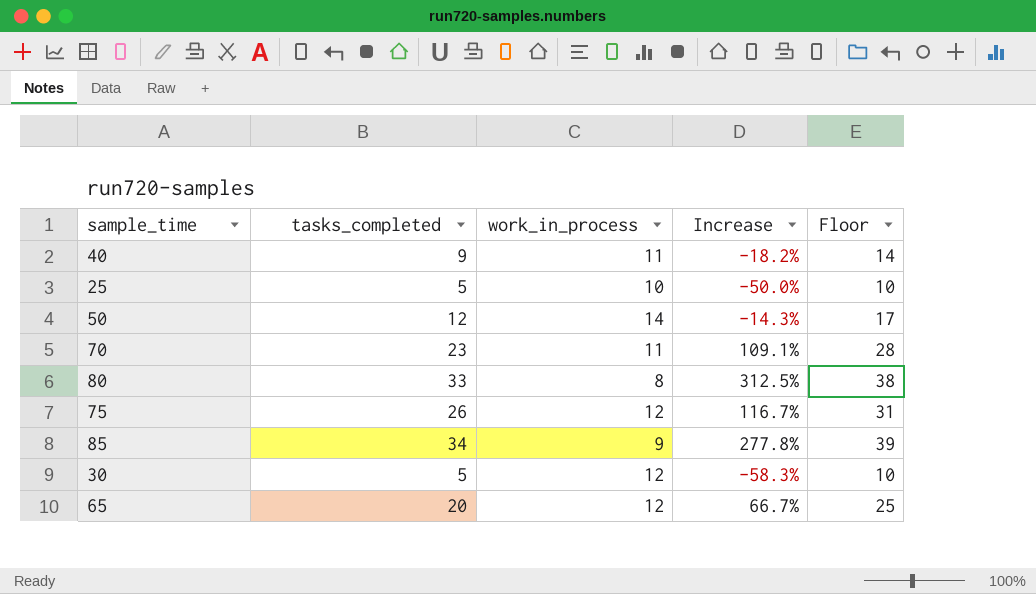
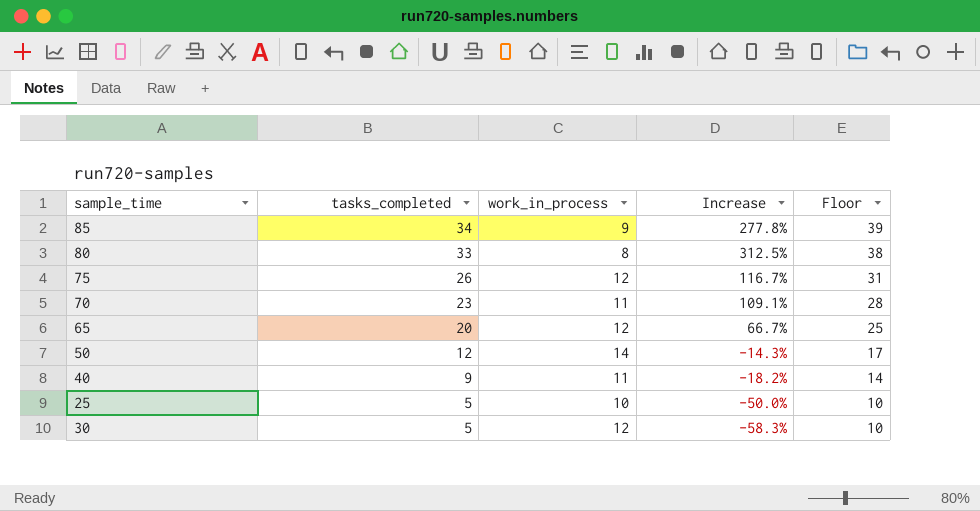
row order: none -> tasks_completed descending

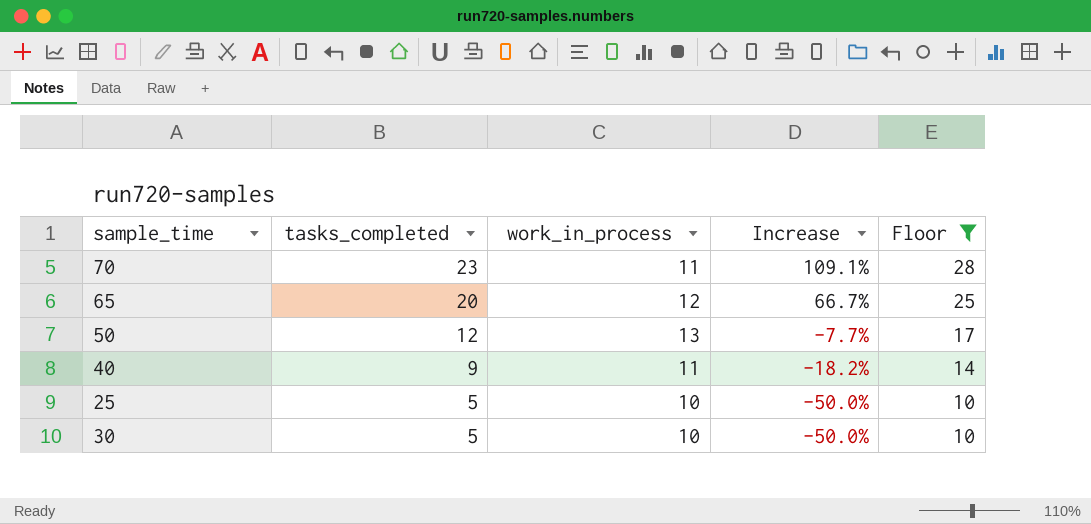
filter: none -> Floor <= 28
50 | work_in_process: 14 -> 13
50 | Increase: -14.3% -> -7.7%
30 | work_in_process: 12 -> 10
30 | Increase: -58.3% -> -50.0%

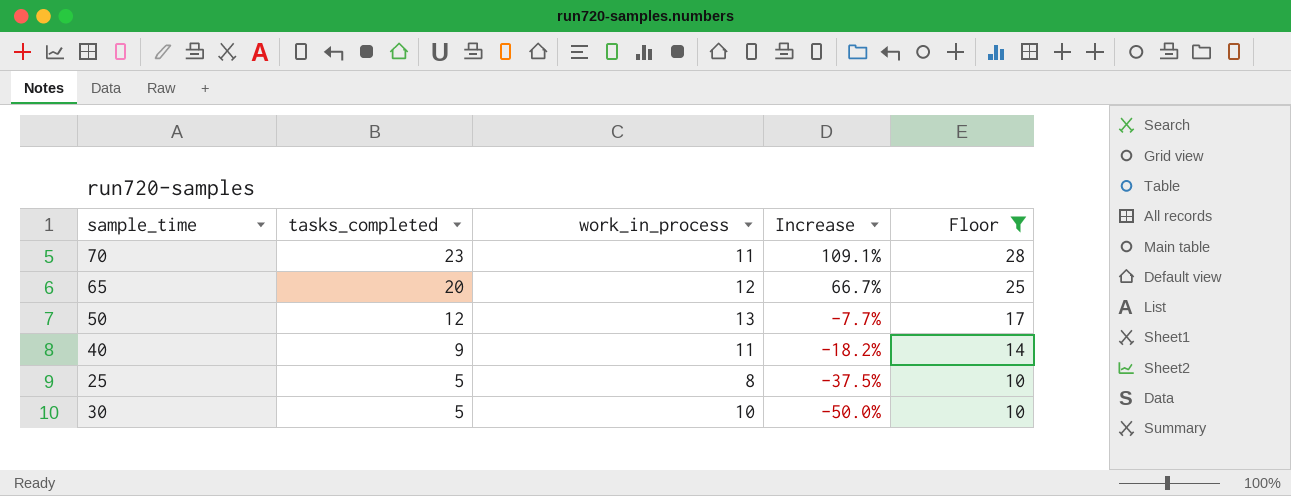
25 | work_in_process: 10 -> 8
25 | Increase: -50.0% -> -37.5%

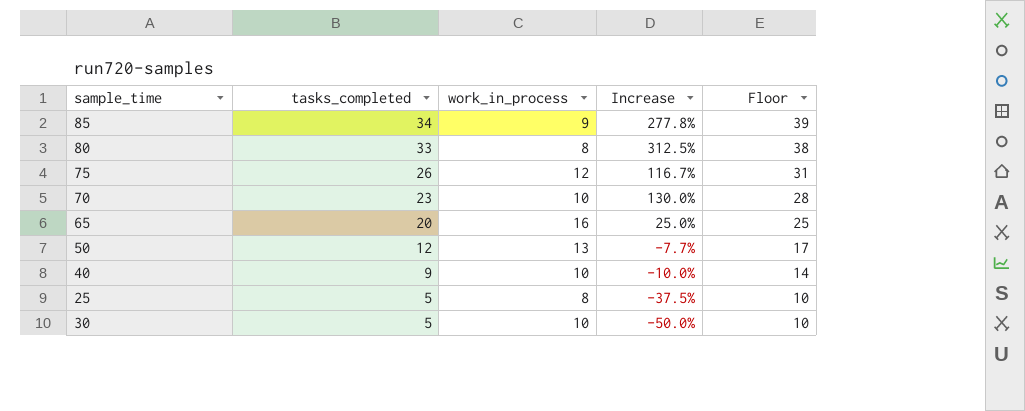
filter: Floor <= 28 -> none
70 | work_in_process: 11 -> 10
70 | Increase: 109.1% -> 130.0%
65 | work_in_process: 12 -> 16
65 | Increase: 66.7% -> 25.0%
40 | work_in_process: 11 -> 10
40 | Increase: -18.2% -> -10.0%

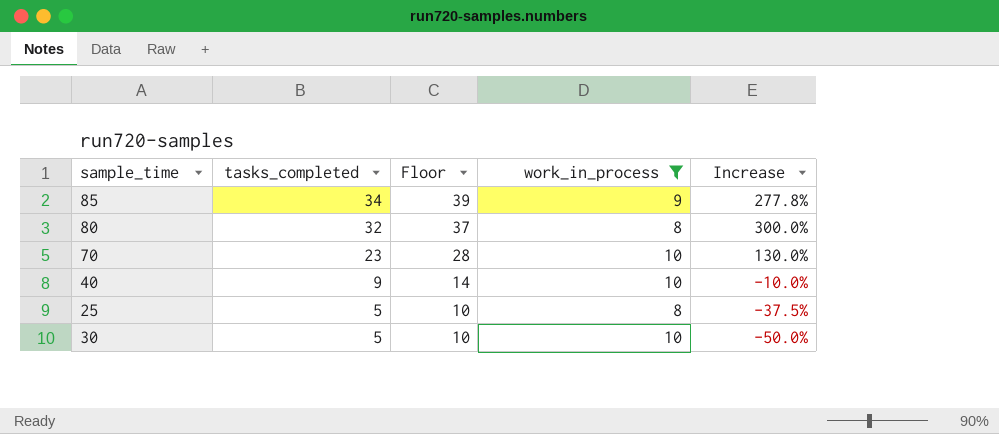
filter: none -> work_in_process <= 10
column Floor | position: 5 -> 3
80 | tasks_completed: 33 -> 32
80 | Floor: 38 -> 37
80 | Increase: 312.5% -> 300.0%

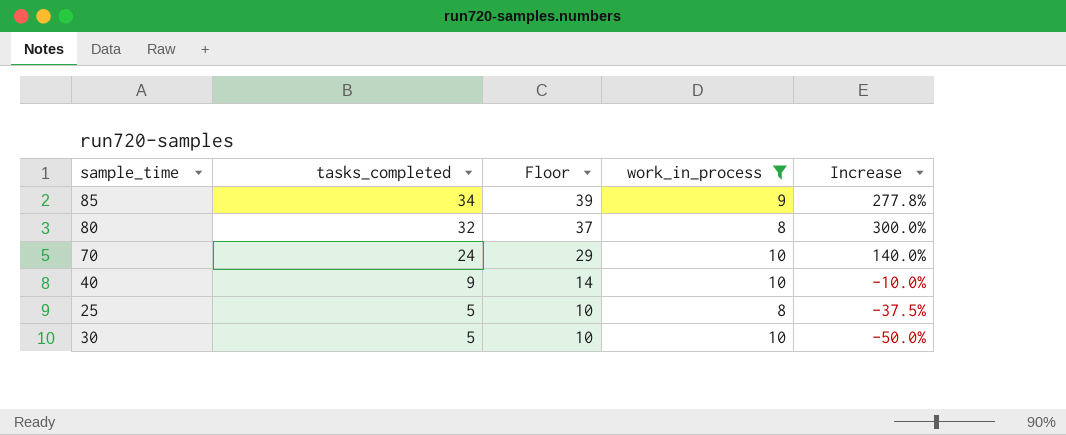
70 | tasks_completed: 23 -> 24
70 | Floor: 28 -> 29
70 | Increase: 130.0% -> 140.0%

